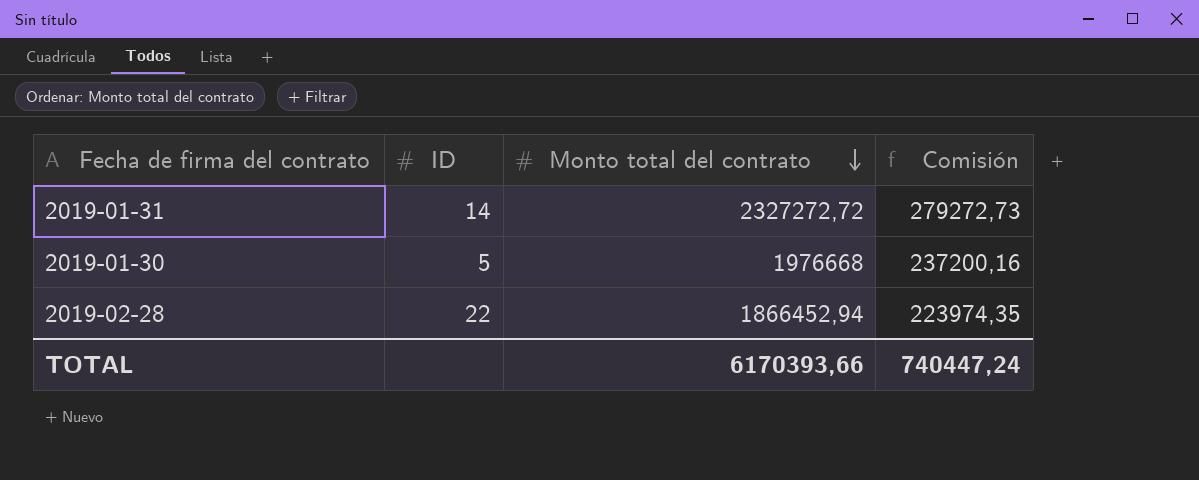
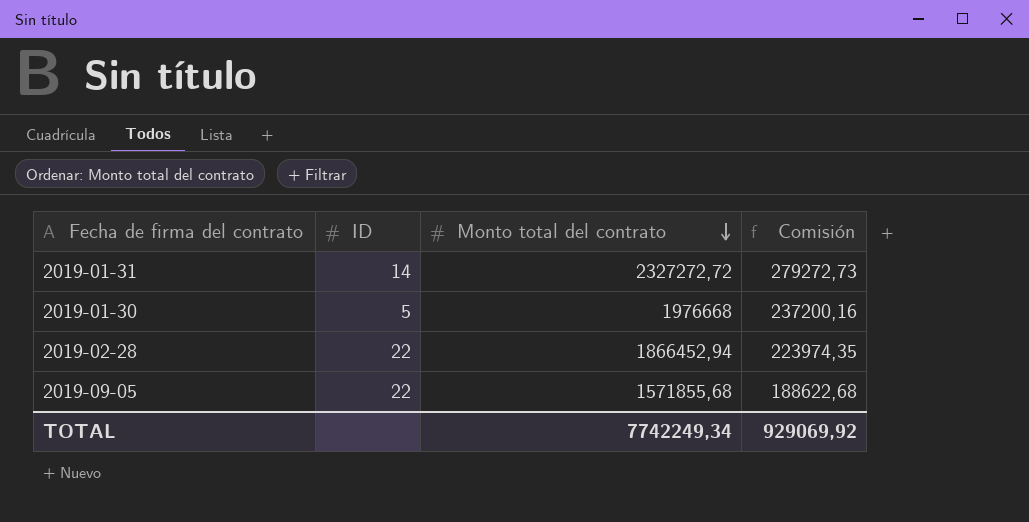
row 2019-09-05: none -> 22 | 1571855,68 | 188622,68
TOTAL | Monto total del contrato: 6170393,66 -> 7742249,34
TOTAL | Comisión: 740447,24 -> 929069,92

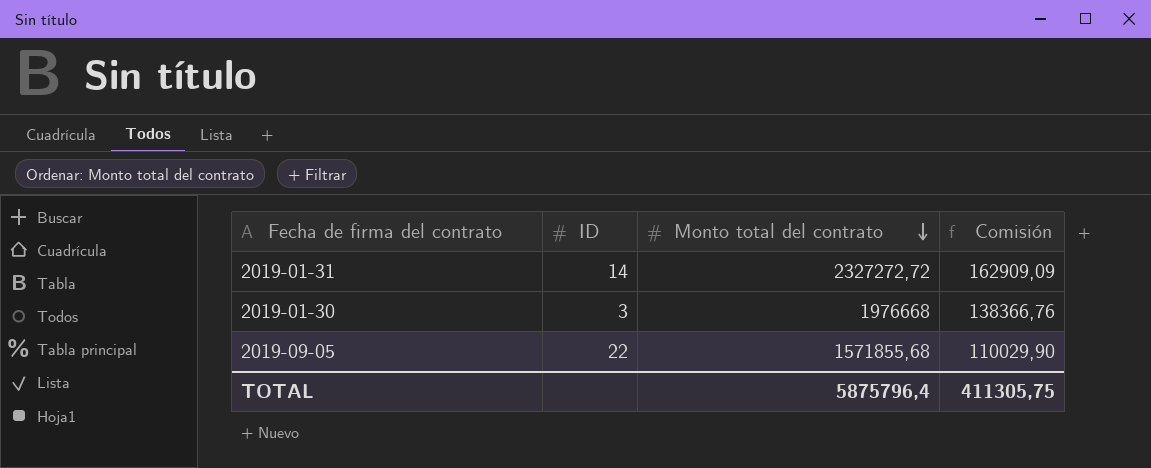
column Comisión | formula: [Monto total del contrato] * 0,12 -> [Monto total del contrato] * 0,07
row 2019-02-28: 22 | 1866452,94 | 223974,35 -> none
2019-01-30 | ID: 5 -> 3
TOTAL | Monto total del contrato: 7742249,34 -> 5875796,4
TOTAL | Comisión: 929069,92 -> 411305,75

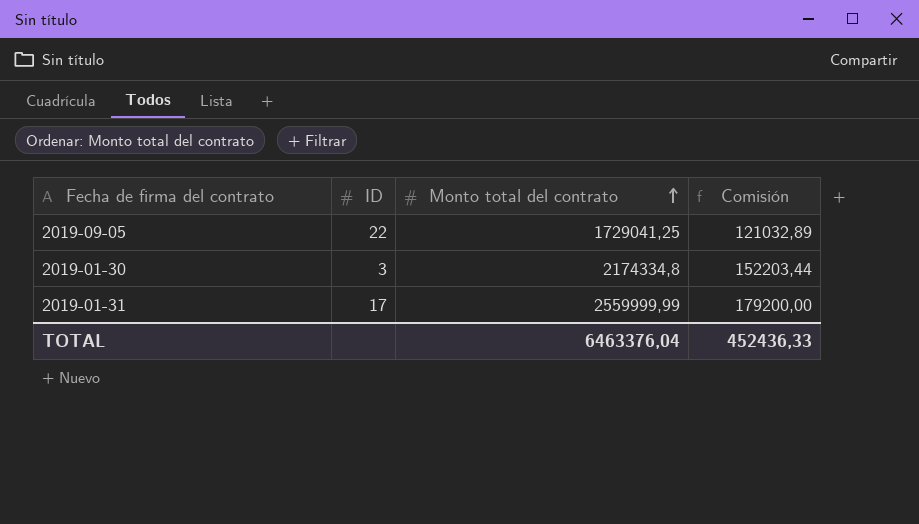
row order: Monto total del contrato descending -> Monto total del contrato ascending
2019-09-05 | Monto total del contrato: 1571855,68 -> 1729041,25
2019-09-05 | Comisión: 110029,90 -> 121032,89
2019-01-30 | Monto total del contrato: 1976668 -> 2174334,8
2019-01-30 | Comisión: 138366,76 -> 152203,44
2019-01-31 | ID: 14 -> 17
2019-01-31 | Monto total del contrato: 2327272,72 -> 2559999,99
2019-01-31 | Comisión: 162909,09 -> 179200,00
TOTAL | Monto total del contrato: 5875796,4 -> 6463376,04
TOTAL | Comisión: 411305,75 -> 452436,33

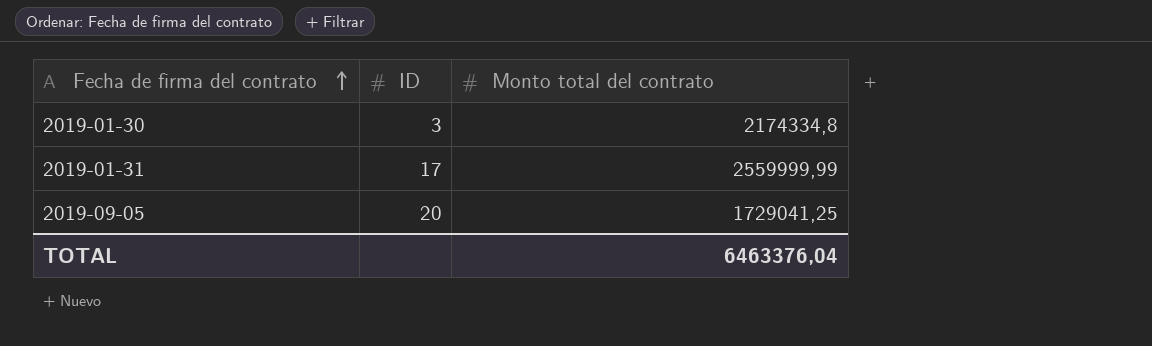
row order: Monto total del contrato ascending -> Fecha de firma del contrato ascending
column Comisión | formula: [Monto total del contrato] * 0,07 -> none
2019-09-05 | ID: 22 -> 20

